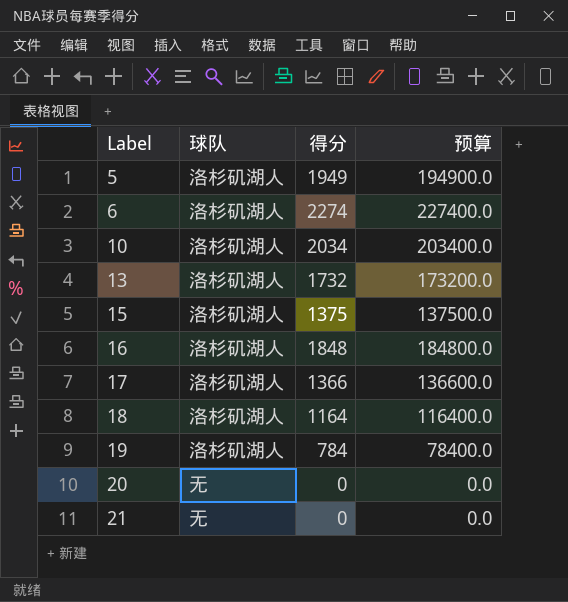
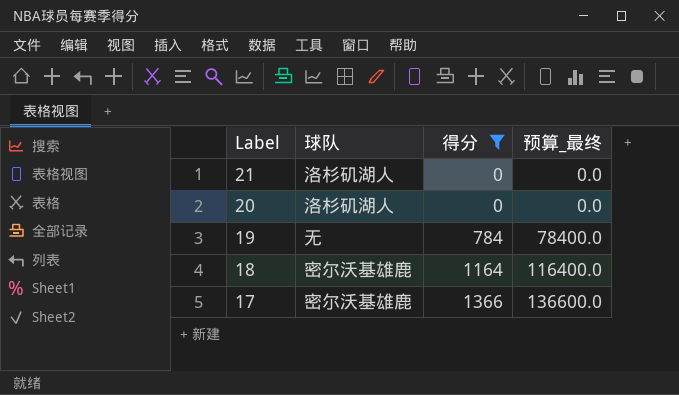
filter: none -> 得分 <= 1366
row order: Label ascending -> Label descending
column name: 预算 -> 预算_最终
21 | 球队: 无 -> 洛杉矶湖人
20 | 球队: 无 -> 洛杉矶湖人
19 | 球队: 洛杉矶湖人 -> 无
18 | 球队: 洛杉矶湖人 -> 密尔沃基雄鹿
17 | 球队: 洛杉矶湖人 -> 密尔沃基雄鹿

